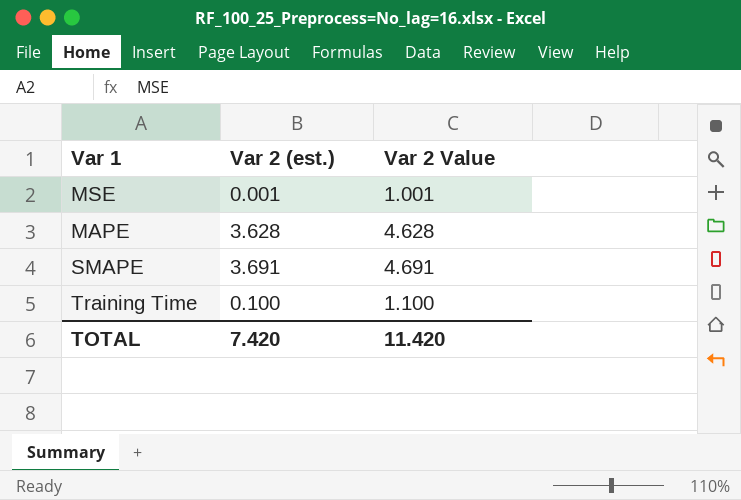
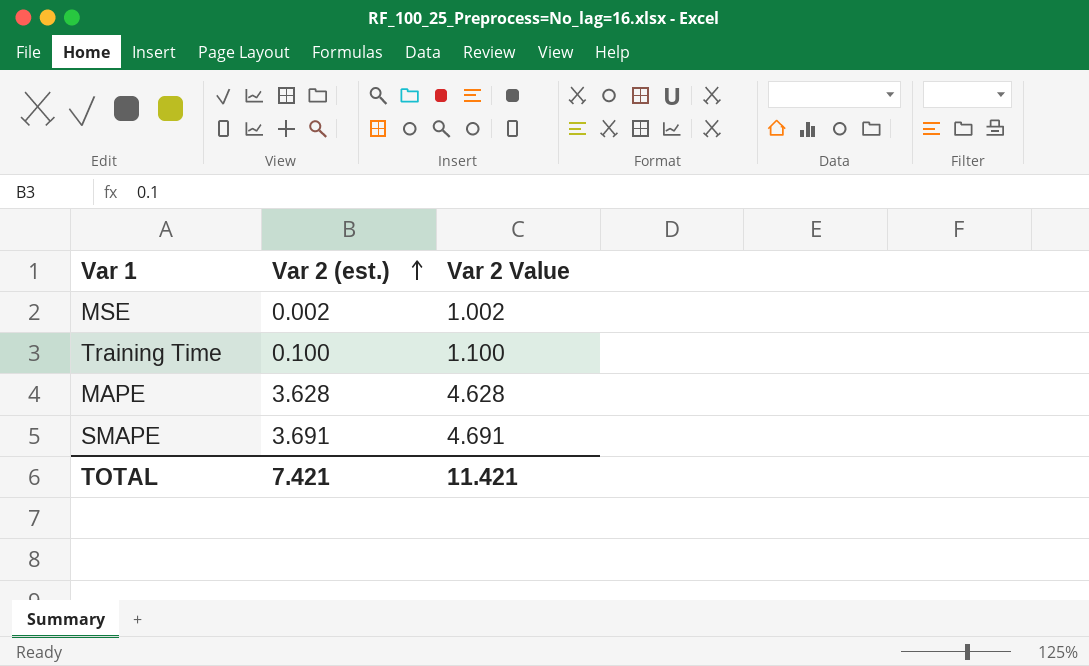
row order: none -> Var 2 (est.) ascending
MSE | Var 2 (est.): 0.001 -> 0.002
MSE | Var 2 Value: 1.001 -> 1.002
TOTAL | Var 2 (est.): 7.420 -> 7.421
TOTAL | Var 2 Value: 11.420 -> 11.421

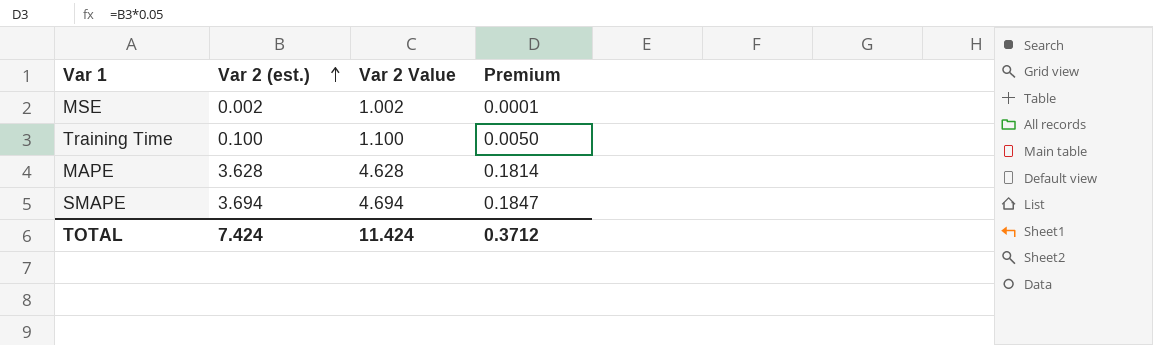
column Premium | formula: none -> [Var 2 (est.)] * 0.05
SMAPE | Var 2 (est.): 3.691 -> 3.694
SMAPE | Var 2 Value: 4.691 -> 4.694
TOTAL | Var 2 (est.): 7.421 -> 7.424
TOTAL | Var 2 Value: 11.421 -> 11.424

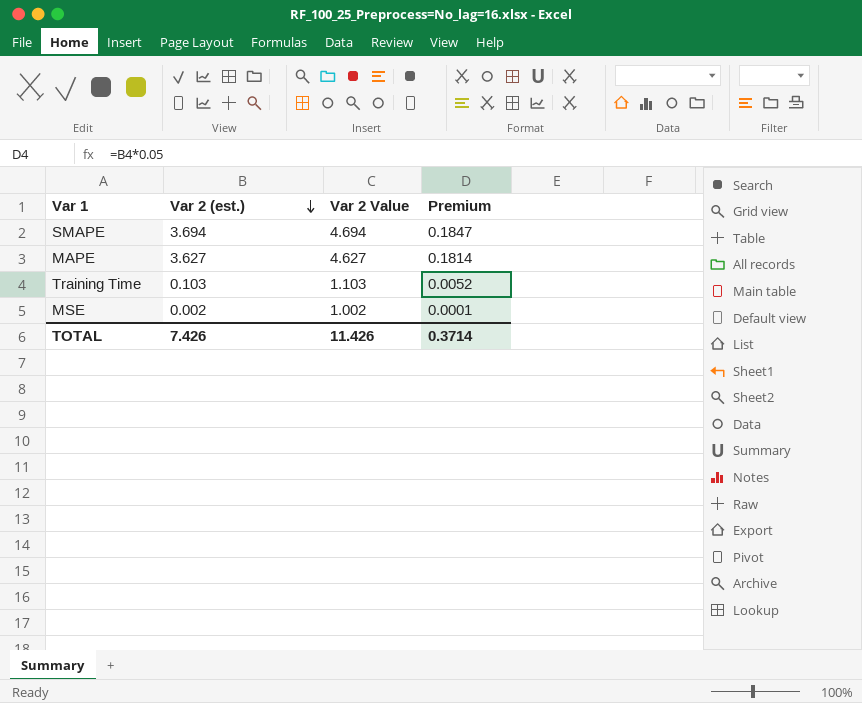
row order: Var 2 (est.) ascending -> Var 2 (est.) descending
MAPE | Var 2 (est.): 3.628 -> 3.627
MAPE | Var 2 Value: 4.628 -> 4.627
Training Time | Var 2 (est.): 0.100 -> 0.103
Training Time | Var 2 Value: 1.100 -> 1.103
Training Time | Premium: 0.0050 -> 0.0052
TOTAL | Var 2 (est.): 7.424 -> 7.426
TOTAL | Var 2 Value: 11.424 -> 11.426
TOTAL | Premium: 0.3712 -> 0.3714

